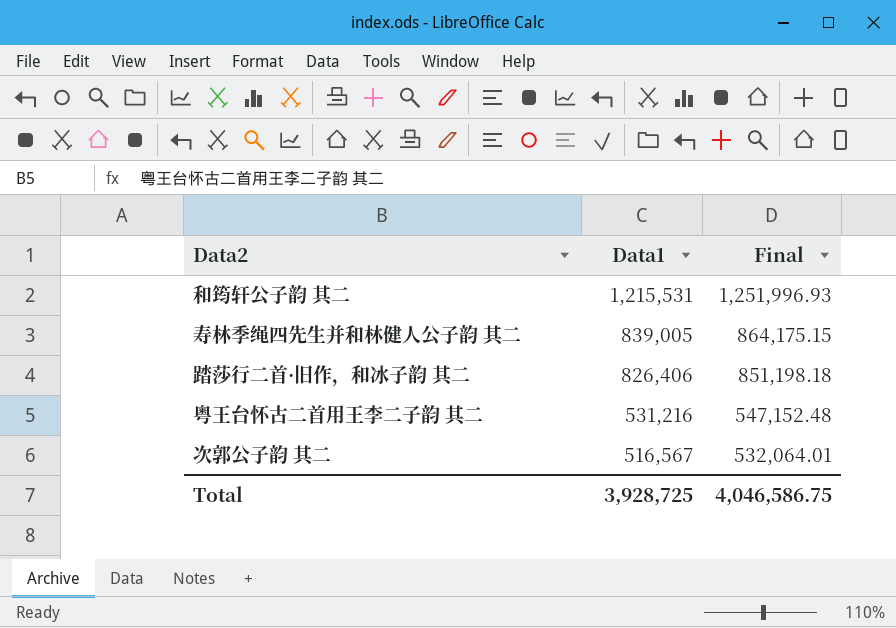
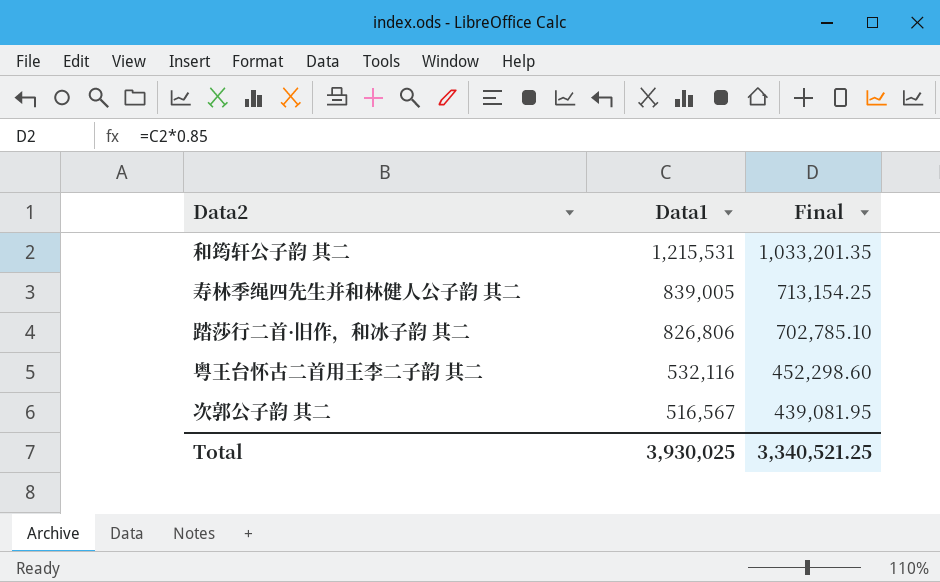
column Final | formula: [Data1] * 1.03 -> [Data1] * 0.85
踏莎行二首·旧作，和冰子韵 其二 | Data1: 826,406 -> 826,806
粤王台怀古二首用王李二子韵 其二 | Data1: 531,216 -> 532,116
Total | Data1: 3,928,725 -> 3,930,025
Total | Final: 4,046,586.75 -> 3,340,521.25

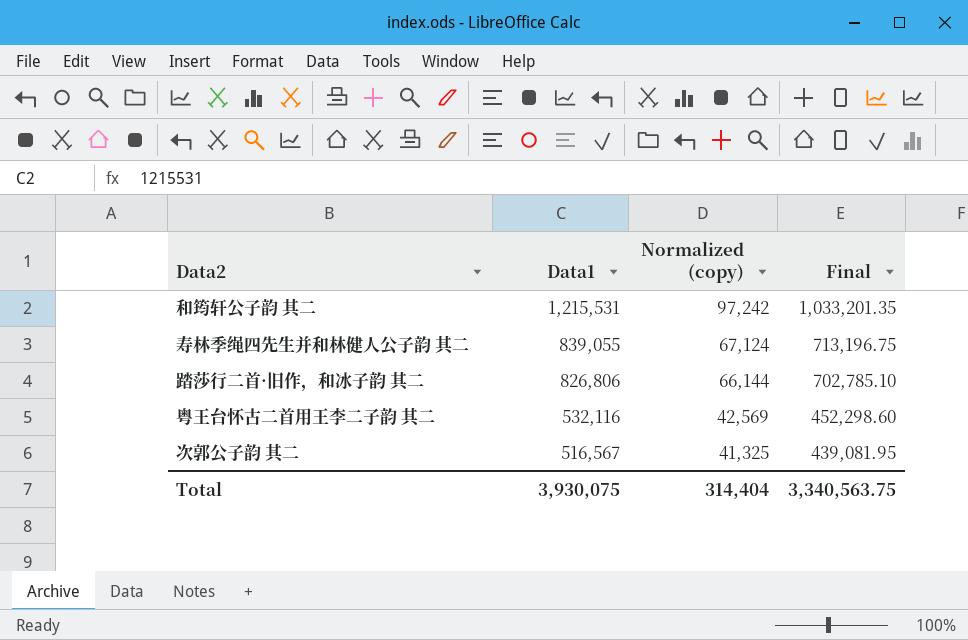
column Normalized (copy) | formula: none -> [Data1] * 0.08
寿林季绳四先生并和林健人公子韵 其二 | Data1: 839,005 -> 839,055
寿林季绳四先生并和林健人公子韵 其二 | Final: 713,154.25 -> 713,196.75
Total | Data1: 3,930,025 -> 3,930,075
Total | Final: 3,340,521.25 -> 3,340,563.75

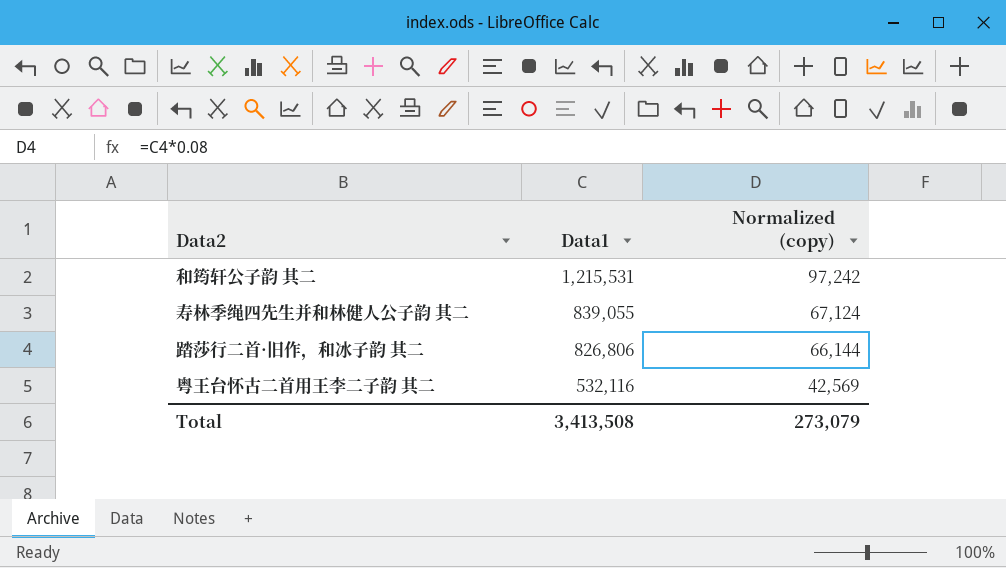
column Final | formula: [Data1] * 0.85 -> none
row 次郭公子韵 其二: 516,567 | 41,325 | 439,081.95 -> none
Total | Data1: 3,930,075 -> 3,413,508
Total | Normalized (copy): 314,404 -> 273,079

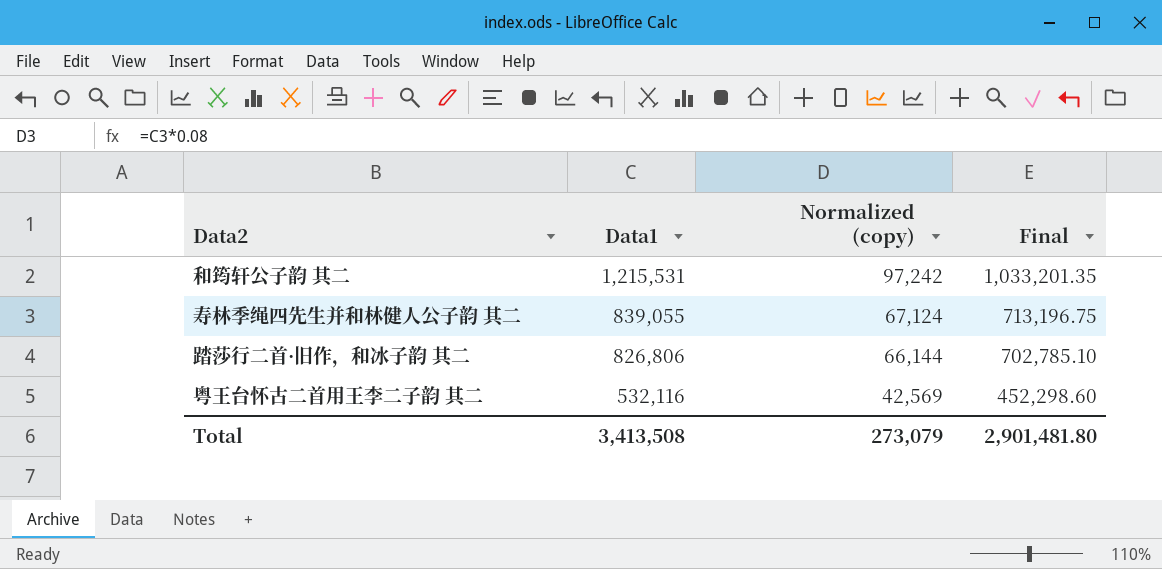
column Final | formula: none -> [Data1] * 0.85

